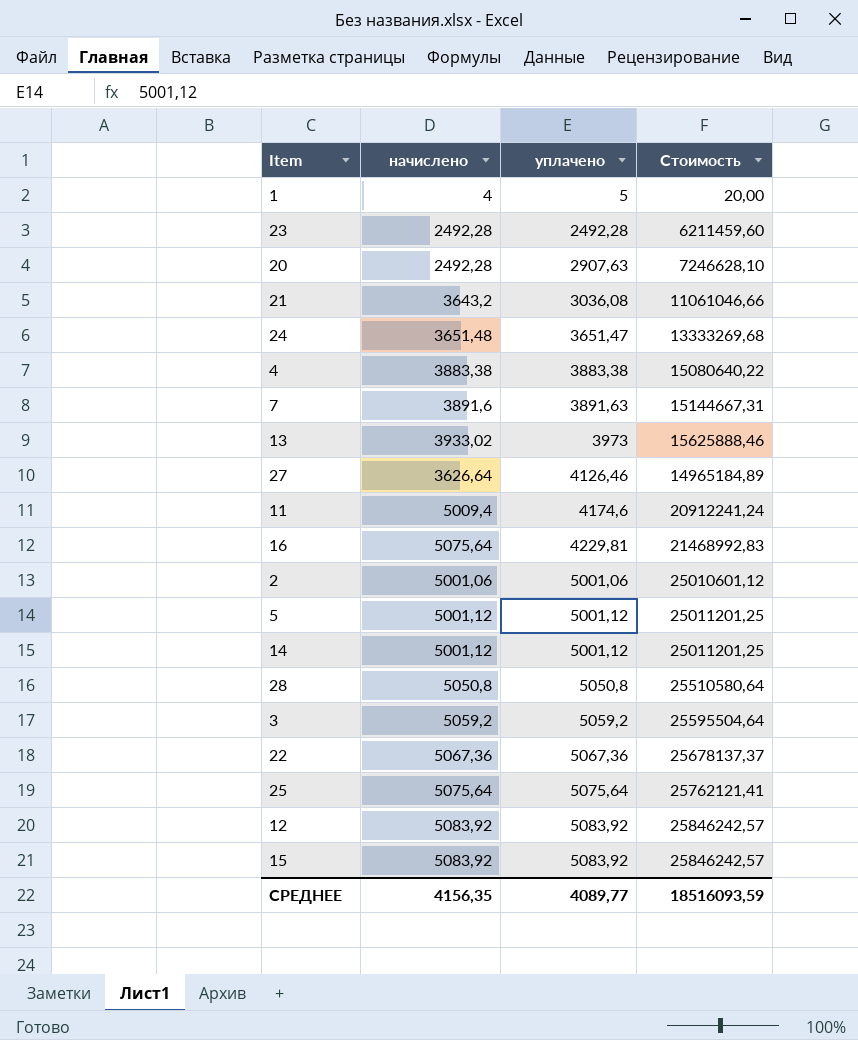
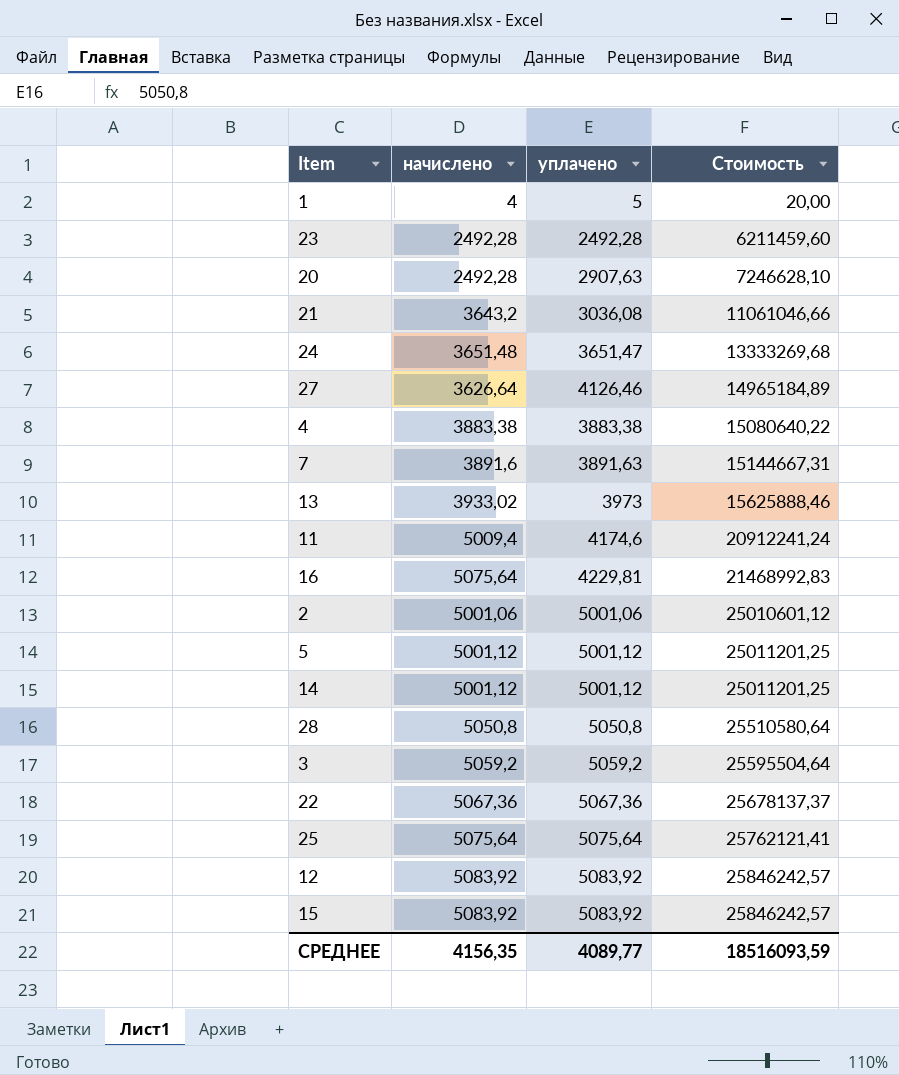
row order: уплачено ascending -> Стоимость ascending

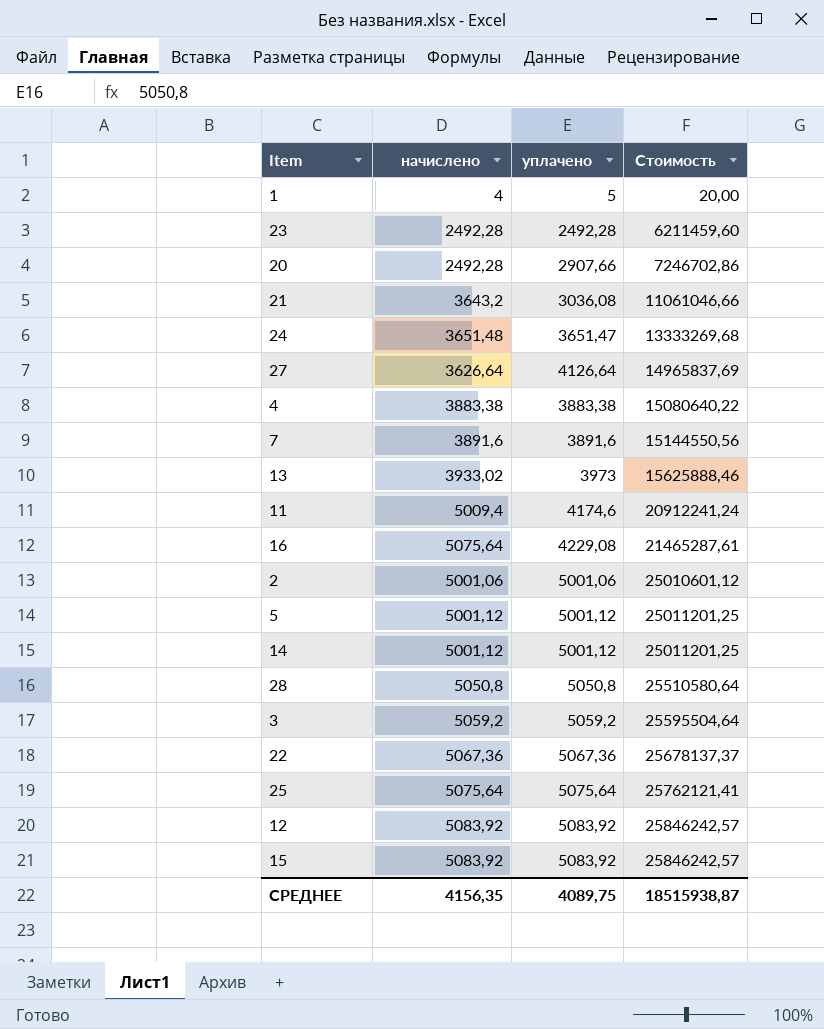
20 | уплачено: 2907,63 -> 2907,66
20 | Стоимость: 7246628,10 -> 7246702,86
27 | уплачено: 4126,46 -> 4126,64
27 | Стоимость: 14965184,89 -> 14965837,69
7 | уплачено: 3891,63 -> 3891,6
7 | Стоимость: 15144667,31 -> 15144550,56
16 | уплачено: 4229,81 -> 4229,08
16 | Стоимость: 21468992,83 -> 21465287,61
СРЕДНЕЕ | уплачено: 4089,77 -> 4089,75
СРЕДНЕЕ | Стоимость: 18516093,59 -> 18515938,87

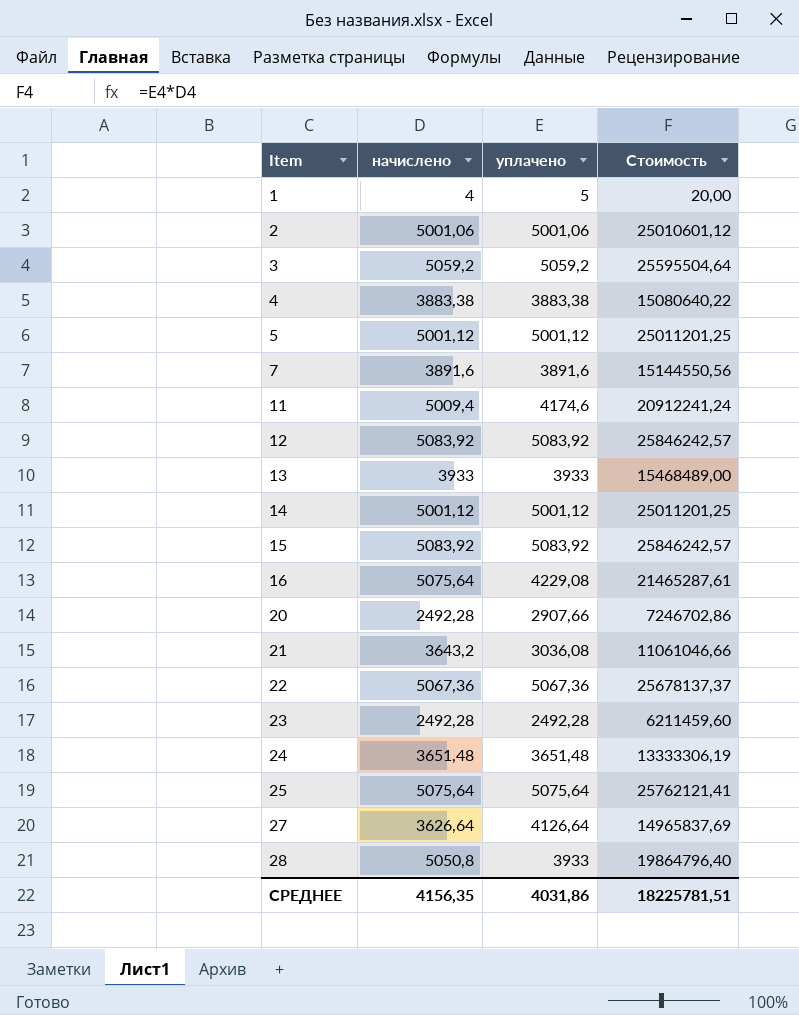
row order: Стоимость ascending -> Item ascending
13 | начислено: 3933,02 -> 3933
13 | уплачено: 3973 -> 3933
13 | Стоимость: 15625888,46 -> 15468489,00
24 | уплачено: 3651,47 -> 3651,48
24 | Стоимость: 13333269,68 -> 13333306,19
28 | уплачено: 5050,8 -> 3933
28 | Стоимость: 25510580,64 -> 19864796,40
СРЕДНЕЕ | уплачено: 4089,75 -> 4031,86
СРЕДНЕЕ | Стоимость: 18515938,87 -> 18225781,51

